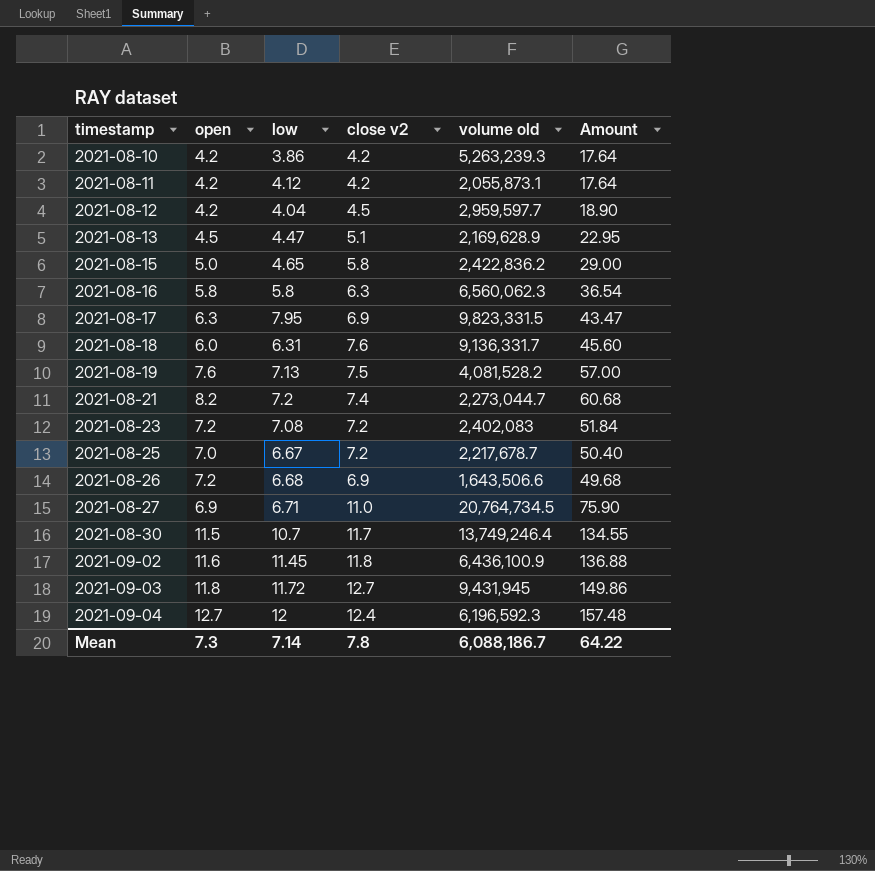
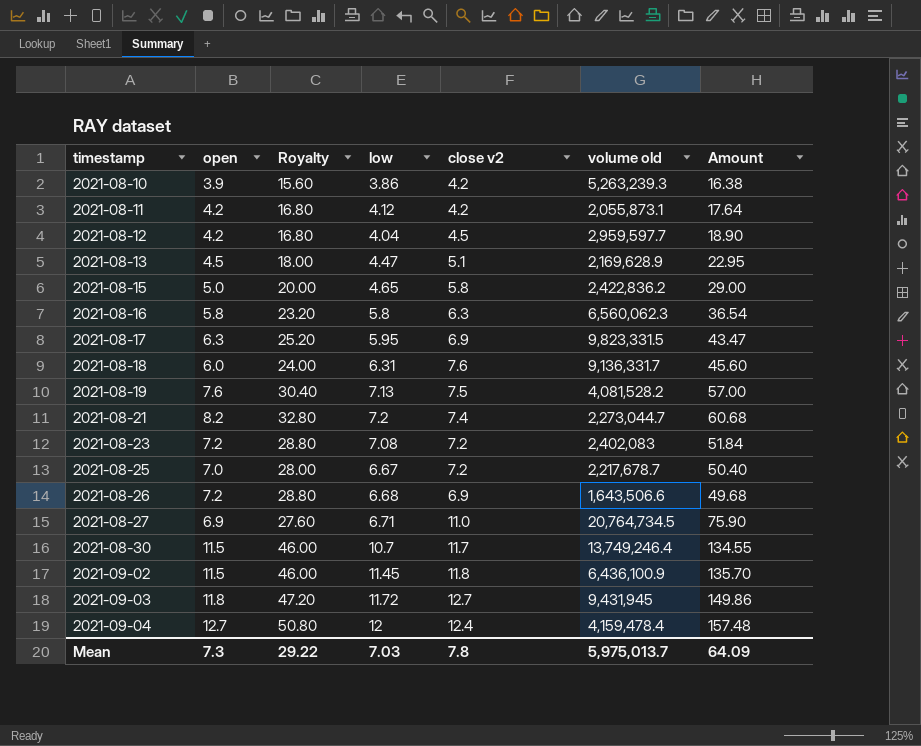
column Royalty | formula: none -> [open] * 4
2021-08-10 | open: 4.2 -> 3.9
2021-08-10 | Amount: 17.64 -> 16.38
2021-08-17 | low: 7.95 -> 5.95
2021-09-02 | open: 11.6 -> 11.5
2021-09-02 | Amount: 136.88 -> 135.70
2021-09-04 | volume old: 6,196,592.3 -> 4,159,478.4
Mean | low: 7.14 -> 7.03
Mean | volume old: 6,088,186.7 -> 5,975,013.7
Mean | Amount: 64.22 -> 64.09

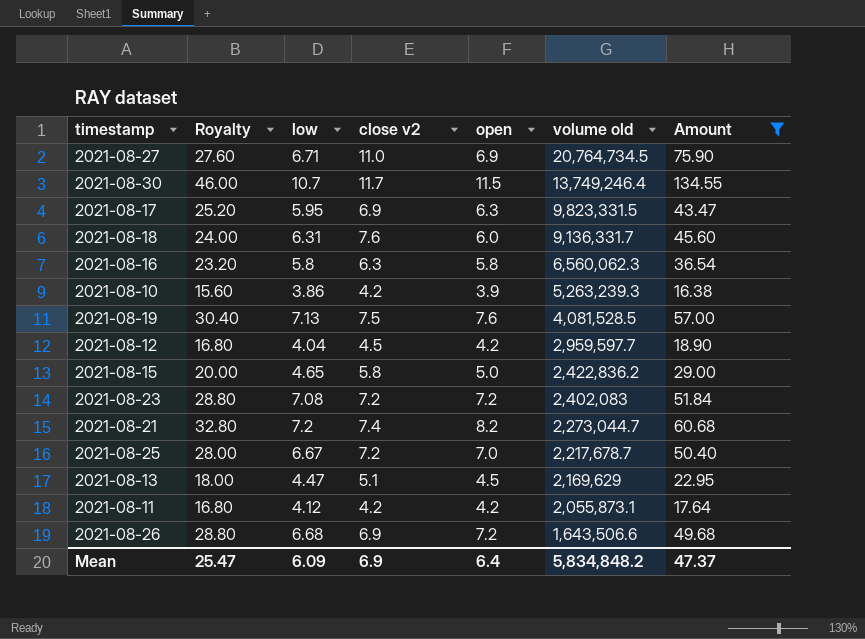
filter: none -> Amount <= 134.55
row order: timestamp ascending -> volume old descending
column open | position: 2 -> 5
2021-08-19 | volume old: 4,081,528.2 -> 4,081,528.5
2021-08-13 | volume old: 2,169,628.9 -> 2,169,629
Mean | Royalty: 29.22 -> 25.47
Mean | low: 7.03 -> 6.09
Mean | close v2: 7.8 -> 6.9
Mean | open: 7.3 -> 6.4
Mean | volume old: 5,975,013.7 -> 5,834,848.2
Mean | Amount: 64.09 -> 47.37

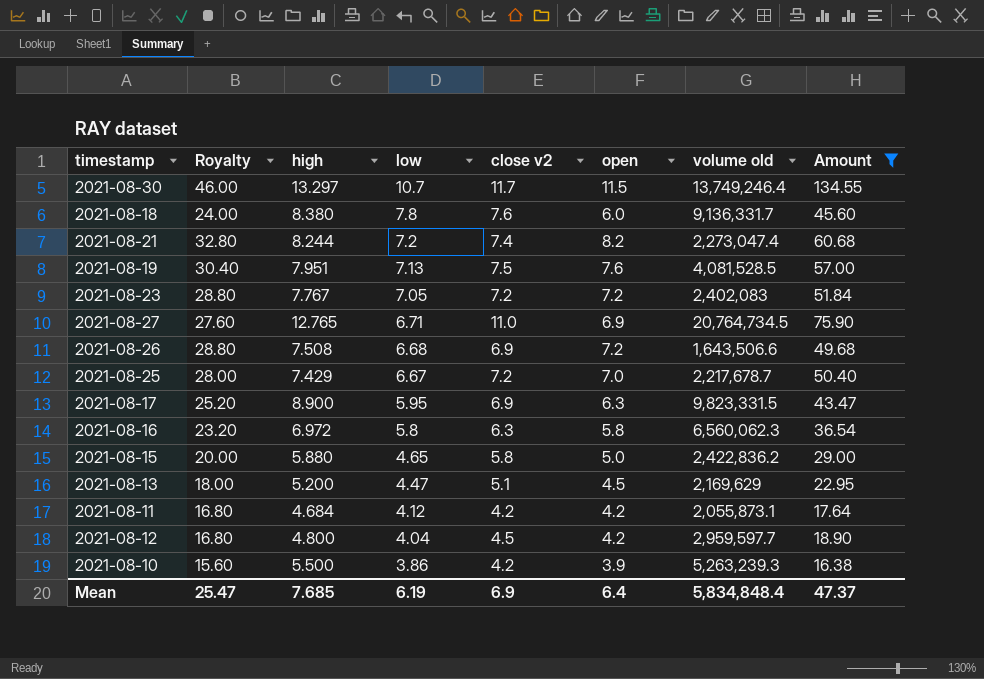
row order: volume old descending -> low descending
column high | position: none -> 3
2021-08-18 | low: 6.31 -> 7.8
2021-08-21 | volume old: 2,273,044.7 -> 2,273,047.4
2021-08-23 | low: 7.08 -> 7.05
Mean | low: 6.09 -> 6.19
Mean | volume old: 5,834,848.2 -> 5,834,848.4

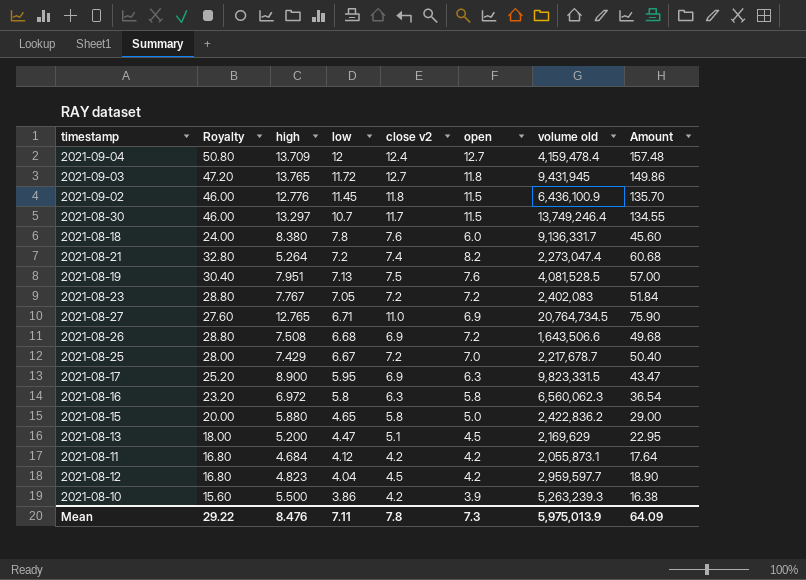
filter: Amount <= 134.55 -> none
2021-08-21 | high: 8.244 -> 5.264
2021-08-12 | high: 4.800 -> 4.823
Mean | Royalty: 25.47 -> 29.22
Mean | high: 7.685 -> 8.476
Mean | low: 6.19 -> 7.11
Mean | close v2: 6.9 -> 7.8
Mean | open: 6.4 -> 7.3
Mean | volume old: 5,834,848.4 -> 5,975,013.9
Mean | Amount: 47.37 -> 64.09

